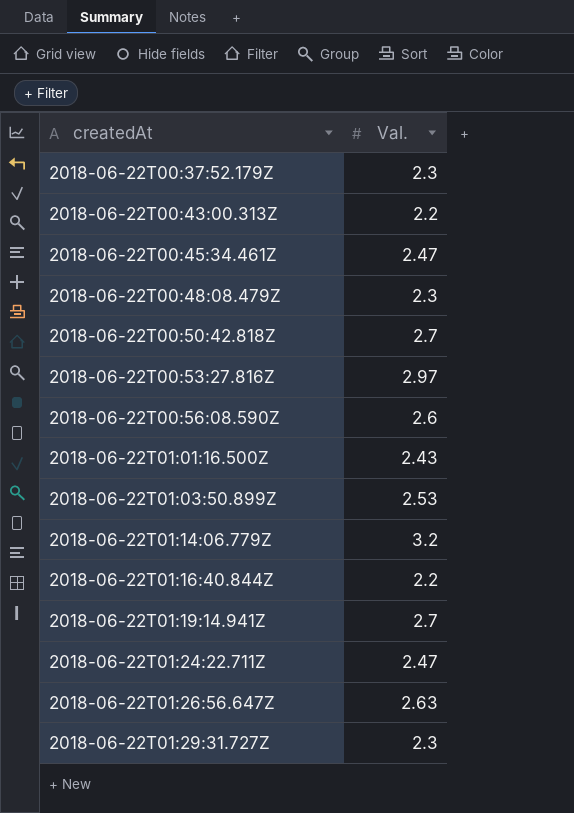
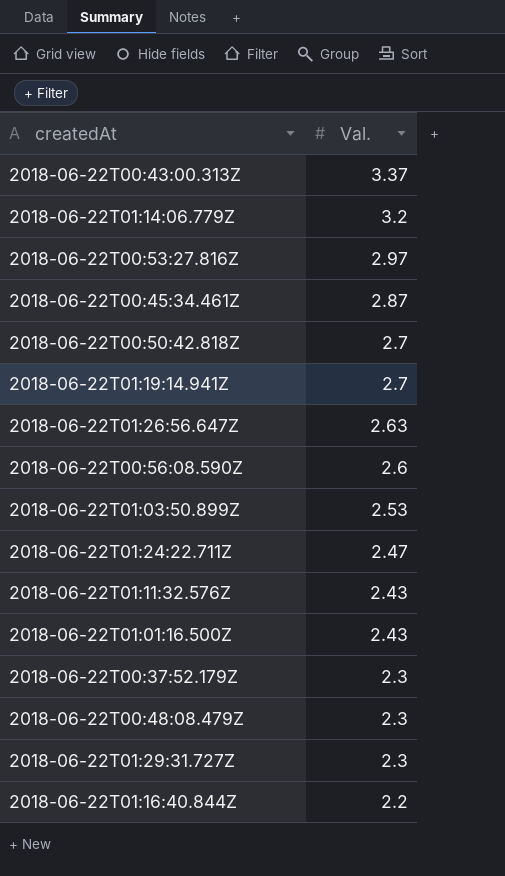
row order: createdAt ascending -> Val. descending
2018-06-22T00:43:00.313Z | Val.: 2.2 -> 3.37
2018-06-22T00:45:34.461Z | Val.: 2.47 -> 2.87
row 2018-06-22T01:11:32.576Z: none -> 2.43

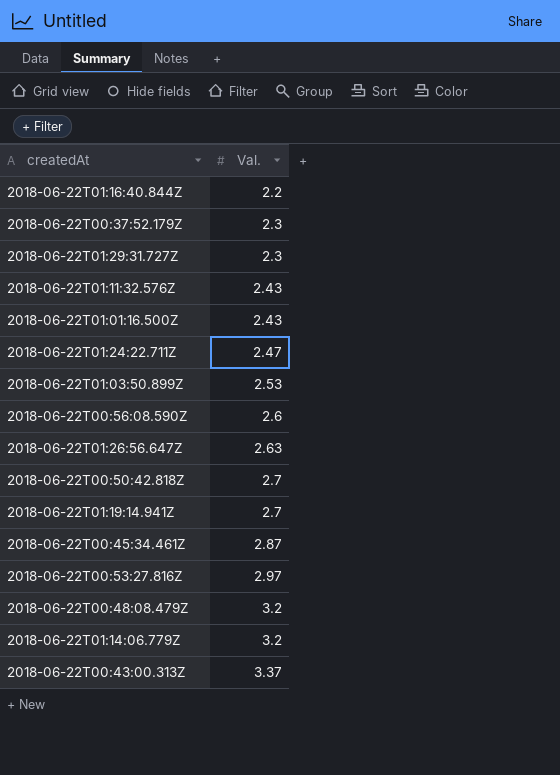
row order: Val. descending -> Val. ascending
2018-06-22T00:48:08.479Z | Val.: 2.3 -> 3.2

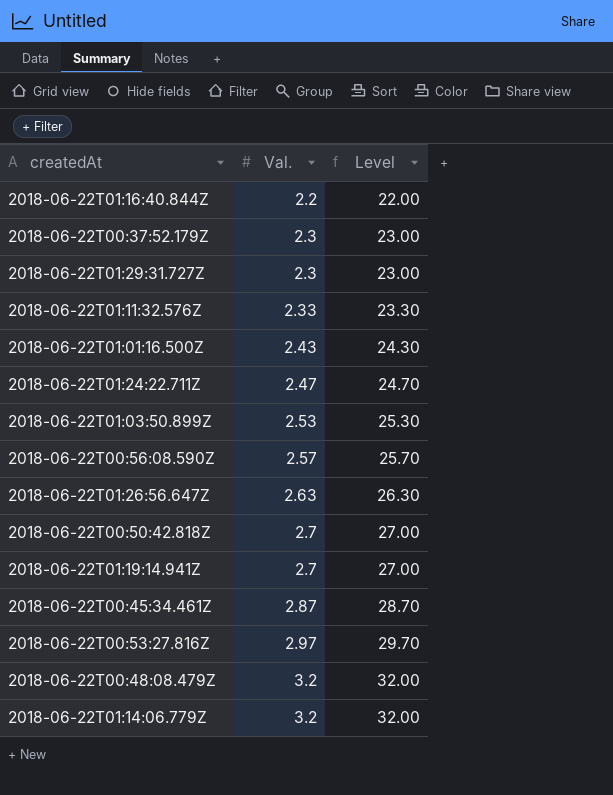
column Level | formula: none -> [Val.] * 10
row 2018-06-22T00:43:00.313Z: 3.37 -> none
2018-06-22T01:11:32.576Z | Val.: 2.43 -> 2.33
2018-06-22T00:56:08.590Z | Val.: 2.6 -> 2.57

